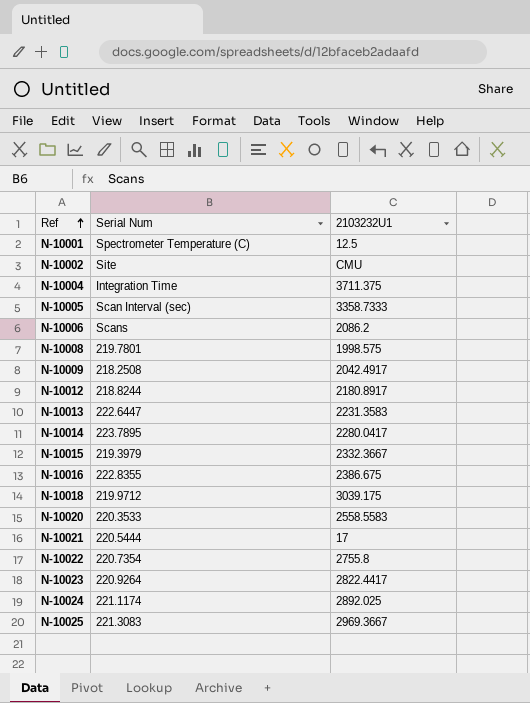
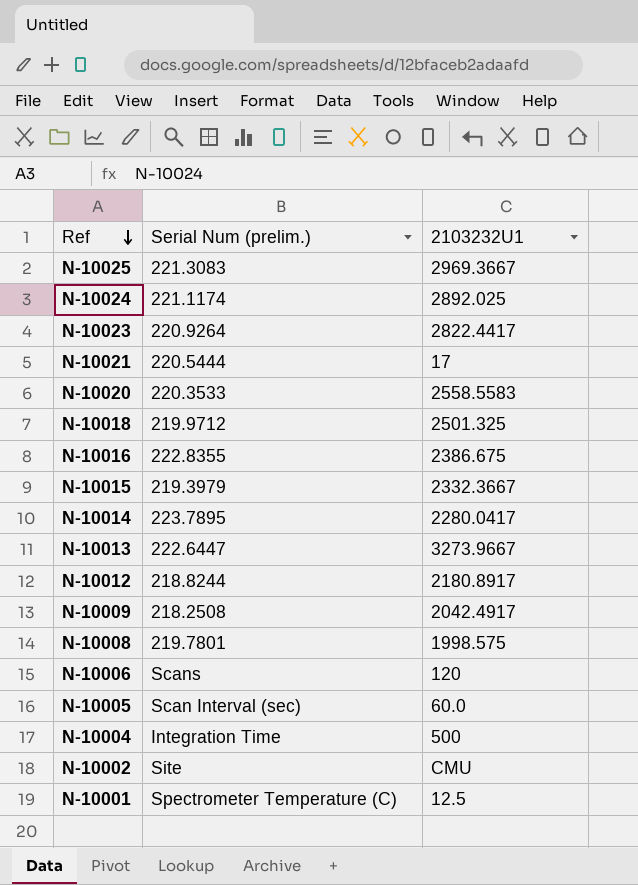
row order: Ref ascending -> Ref descending
column name: Serial Num -> Serial Num (prelim.)
row N-10022: 220.7354 | 2755.8 -> none
N-10018 | 2103232U1: 3039.175 -> 2501.325
N-10013 | 2103232U1: 2231.3583 -> 3273.9667
N-10006 | 2103232U1: 2086.2 -> 120
N-10005 | 2103232U1: 3358.7333 -> 60.0
N-10004 | 2103232U1: 3711.375 -> 500

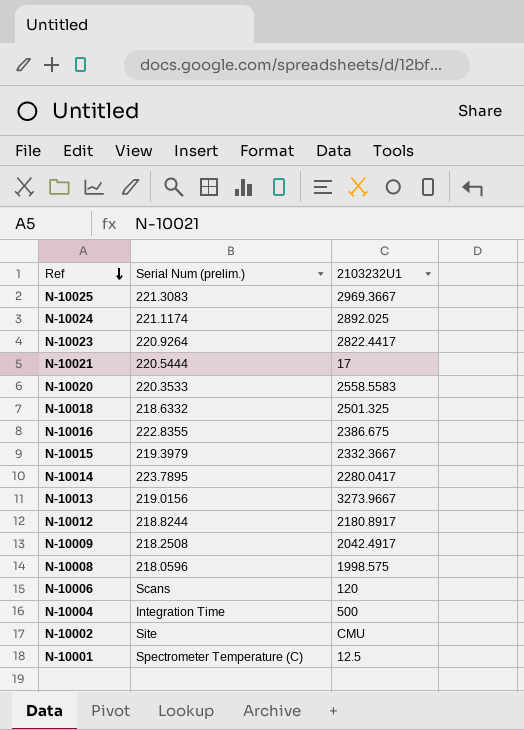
row N-10005: Scan Interval (sec) | 60.0 -> none
N-10018 | Serial Num (prelim.): 219.9712 -> 218.6332
N-10013 | Serial Num (prelim.): 222.6447 -> 219.0156
N-10008 | Serial Num (prelim.): 219.7801 -> 218.0596

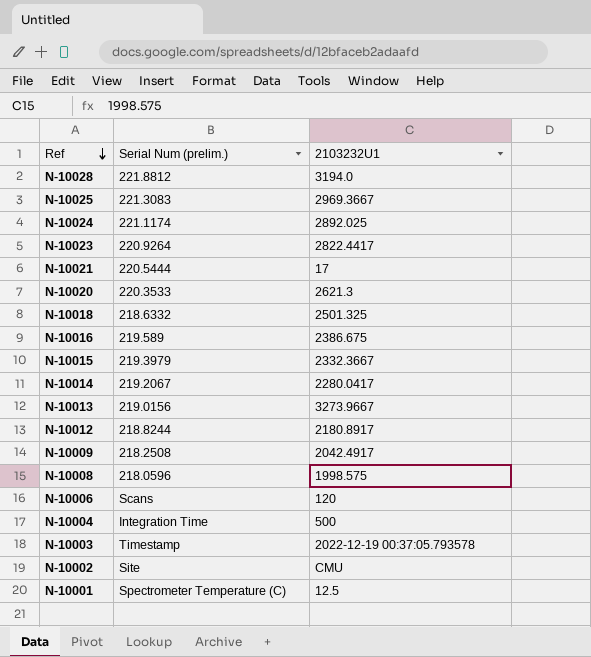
row N-10028: none -> 221.8812 | 3194.0
N-10020 | 2103232U1: 2558.5583 -> 2621.3
N-10016 | Serial Num (prelim.): 222.8355 -> 219.589
N-10014 | Serial Num (prelim.): 223.7895 -> 219.2067
row N-10003: none -> Timestamp | 2022-12-19 00:37:05.793578

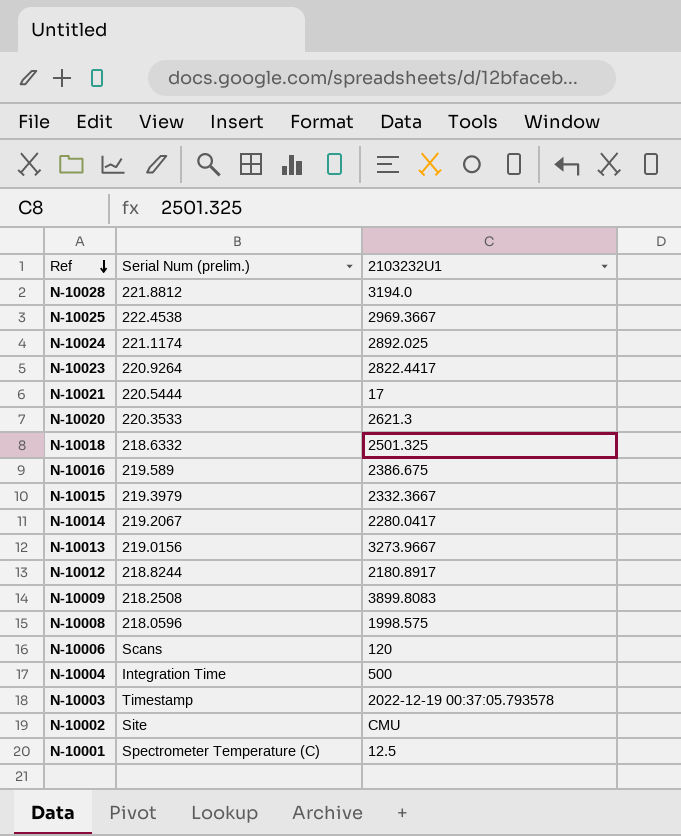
N-10025 | Serial Num (prelim.): 221.3083 -> 222.4538
N-10009 | 2103232U1: 2042.4917 -> 3899.8083

